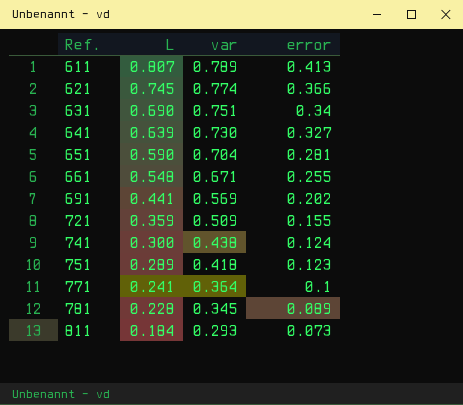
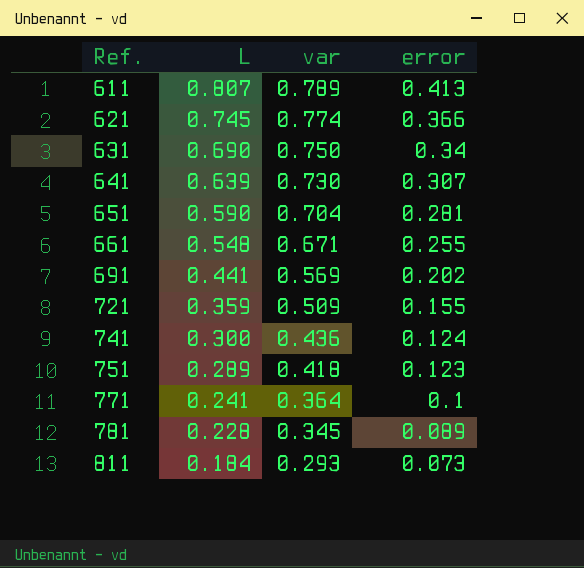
631 | var: 0.751 -> 0.750
641 | error: 0.327 -> 0.307
741 | var: 0.438 -> 0.436

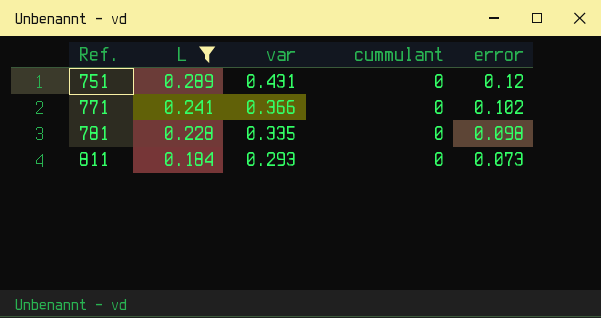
filter: none -> L <= 0.289
column cummulant | position: none -> 4
751 | var: 0.418 -> 0.431
751 | error: 0.123 -> 0.12
771 | var: 0.364 -> 0.366
771 | error: 0.1 -> 0.102
781 | var: 0.345 -> 0.335
781 | error: 0.089 -> 0.098

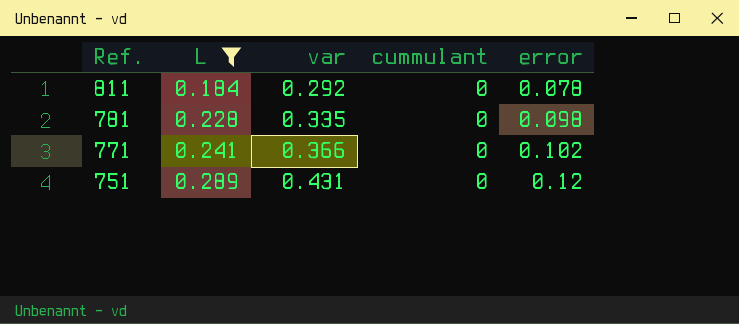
row order: Ref. ascending -> Ref. descending
811 | var: 0.293 -> 0.292
811 | error: 0.073 -> 0.078

